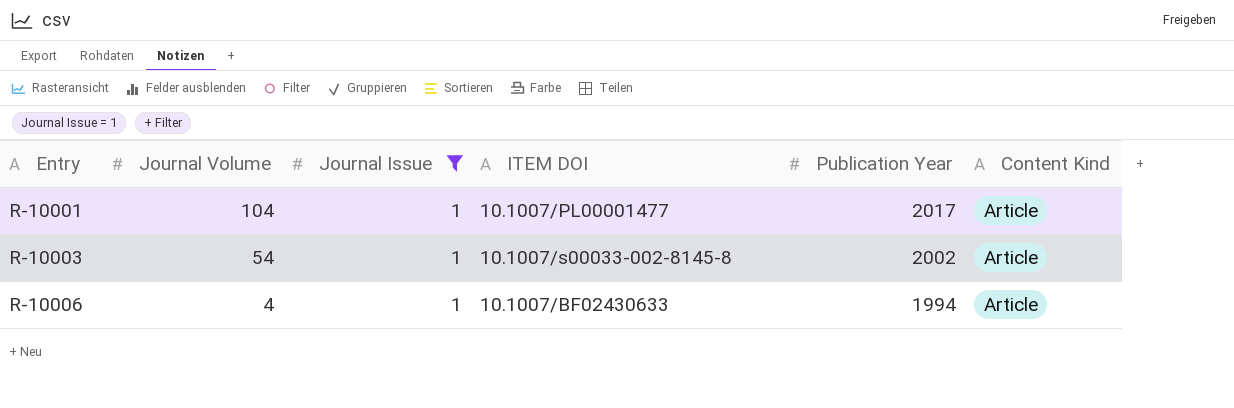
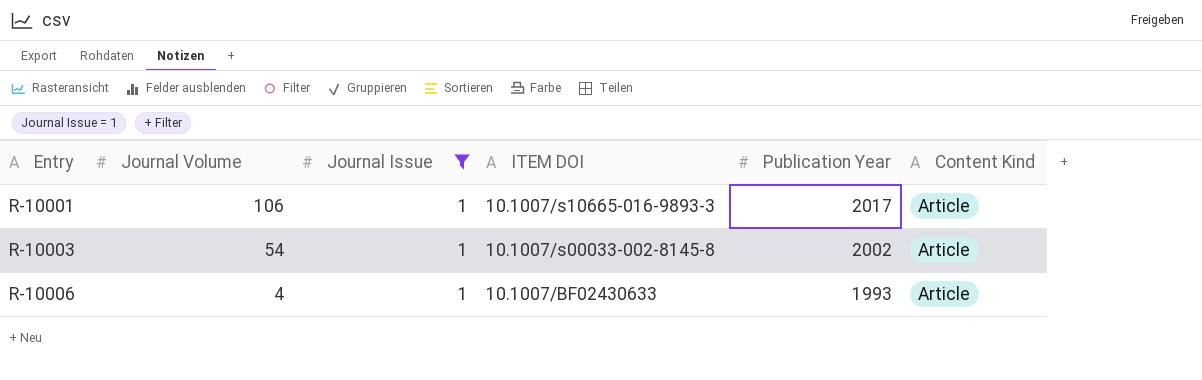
R-10001 | Journal Volume: 104 -> 106
R-10001 | ITEM DOI: 10.1007/PL00001477 -> 10.1007/s10665-016-9893-3
R-10006 | Publication Year: 1994 -> 1993

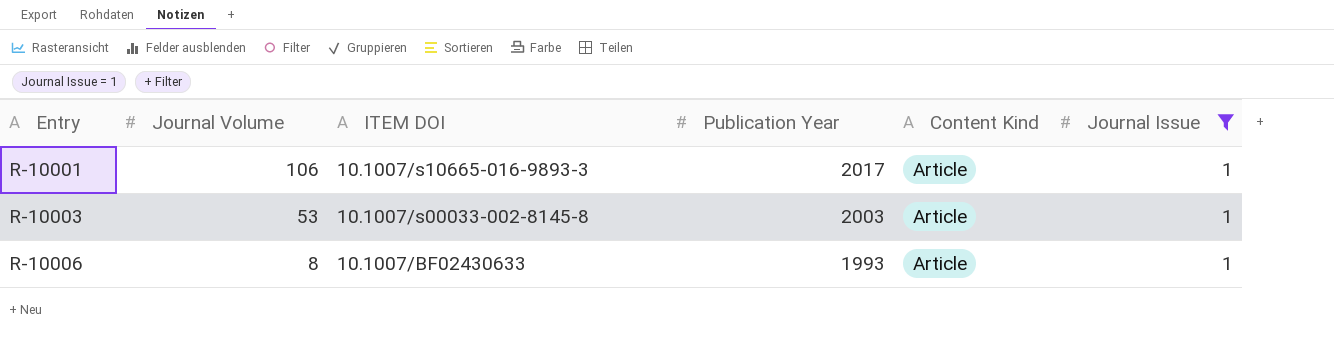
column Journal Issue | position: 3 -> 6
R-10003 | Journal Volume: 54 -> 53
R-10003 | Publication Year: 2002 -> 2003
R-10006 | Journal Volume: 4 -> 8

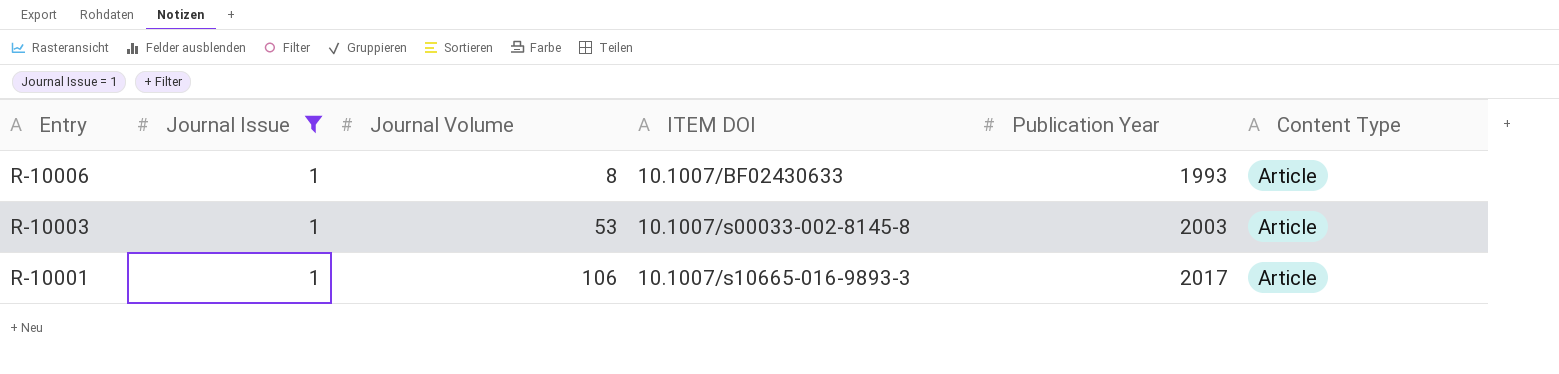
row order: Entry ascending -> Entry descending
column Journal Issue | position: 6 -> 2
column name: Content Kind -> Content Type

